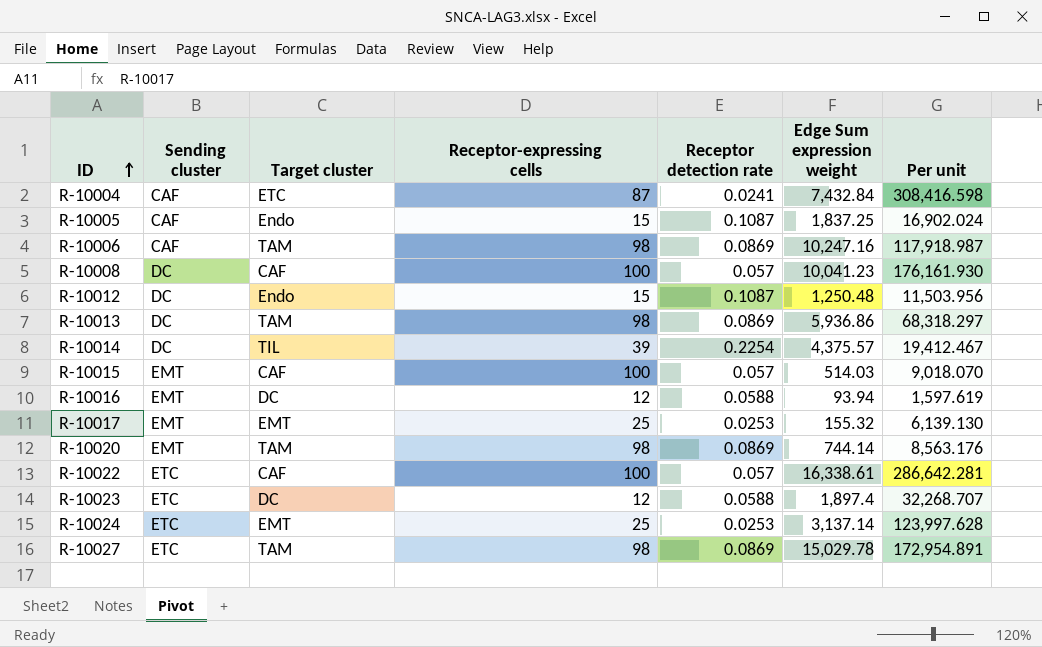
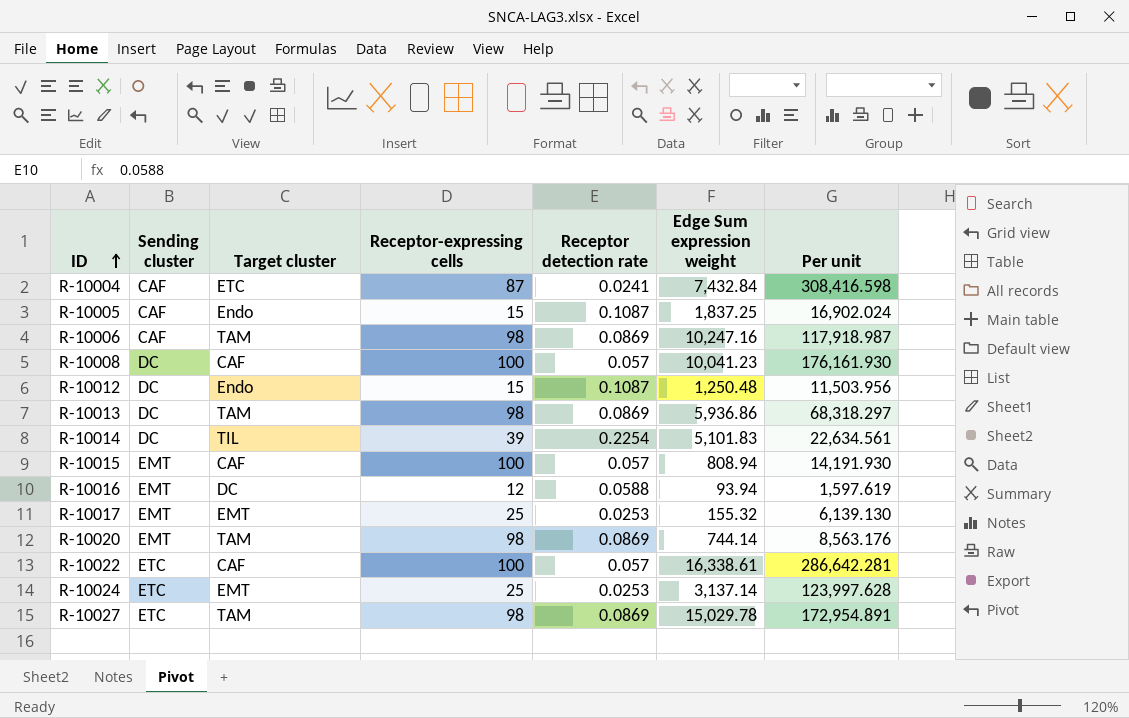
row R-10023: ETC | DC | 12 | 0.0588 | 1,897.4 | 32,268.707 -> none
R-10014 | Edge Sum expression weight: 4,375.57 -> 5,101.83
R-10014 | Per unit: 19,412.467 -> 22,634.561
R-10015 | Edge Sum expression weight: 514.03 -> 808.94
R-10015 | Per unit: 9,018.070 -> 14,191.930

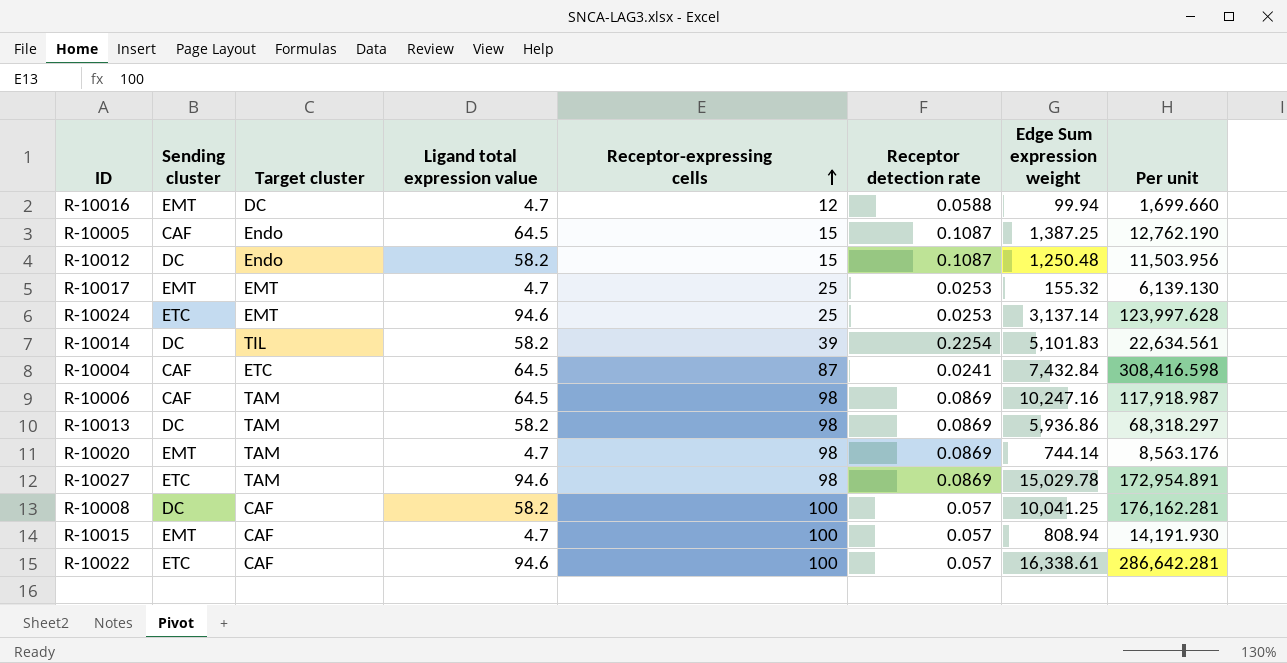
row order: ID ascending -> Receptor-expressing cells ascending
column Ligand total expression value | position: none -> 4
R-10016 | Edge Sum expression weight: 93.94 -> 99.94
R-10016 | Per unit: 1,597.619 -> 1,699.660
R-10005 | Edge Sum expression weight: 1,837.25 -> 1,387.25
R-10005 | Per unit: 16,902.024 -> 12,762.190
R-10008 | Edge Sum expression weight: 10,041.23 -> 10,041.25
R-10008 | Per unit: 176,161.930 -> 176,162.281

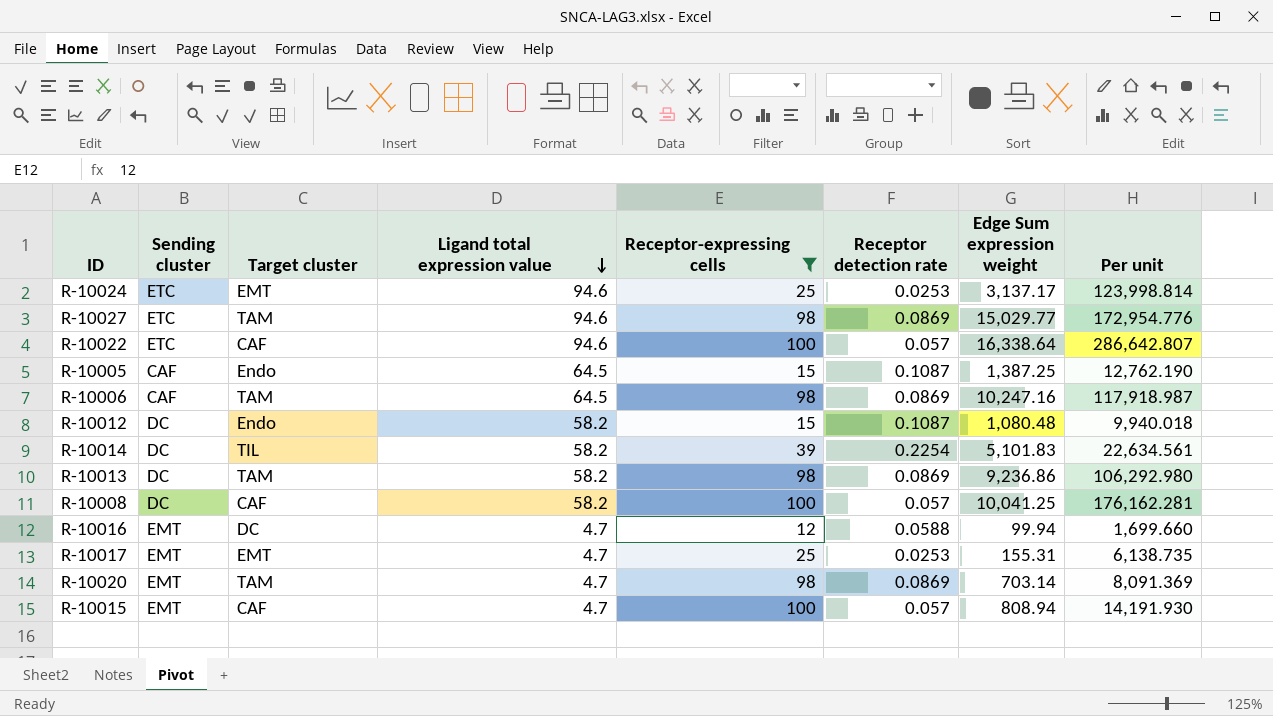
filter: none -> Receptor-expressing cells != 87
row order: Receptor-expressing cells ascending -> Ligand total expression value descending
R-10024 | Edge Sum expression weight: 3,137.14 -> 3,137.17
R-10024 | Per unit: 123,997.628 -> 123,998.814
R-10027 | Edge Sum expression weight: 15,029.78 -> 15,029.77
R-10027 | Per unit: 172,954.891 -> 172,954.776
R-10022 | Edge Sum expression weight: 16,338.61 -> 16,338.64
R-10022 | Per unit: 286,642.281 -> 286,642.807
R-10012 | Edge Sum expression weight: 1,250.48 -> 1,080.48
R-10012 | Per unit: 11,503.956 -> 9,940.018
R-10013 | Edge Sum expression weight: 5,936.86 -> 9,236.86
R-10013 | Per unit: 68,318.297 -> 106,292.980
R-10017 | Edge Sum expression weight: 155.32 -> 155.31
R-10017 | Per unit: 6,139.130 -> 6,138.735
R-10020 | Edge Sum expression weight: 744.14 -> 703.14
R-10020 | Per unit: 8,563.176 -> 8,091.369

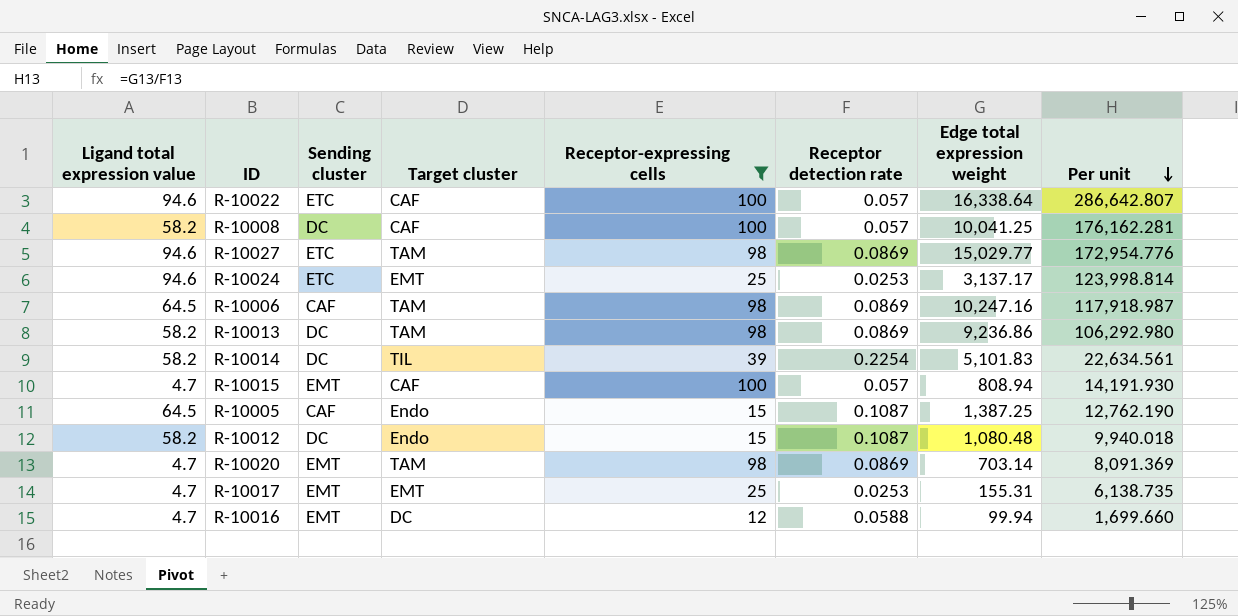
row order: Ligand total expression value descending -> Per unit descending
column Ligand total expression value | position: 4 -> 1
column name: Edge Sum expression weight -> Edge total expression weight

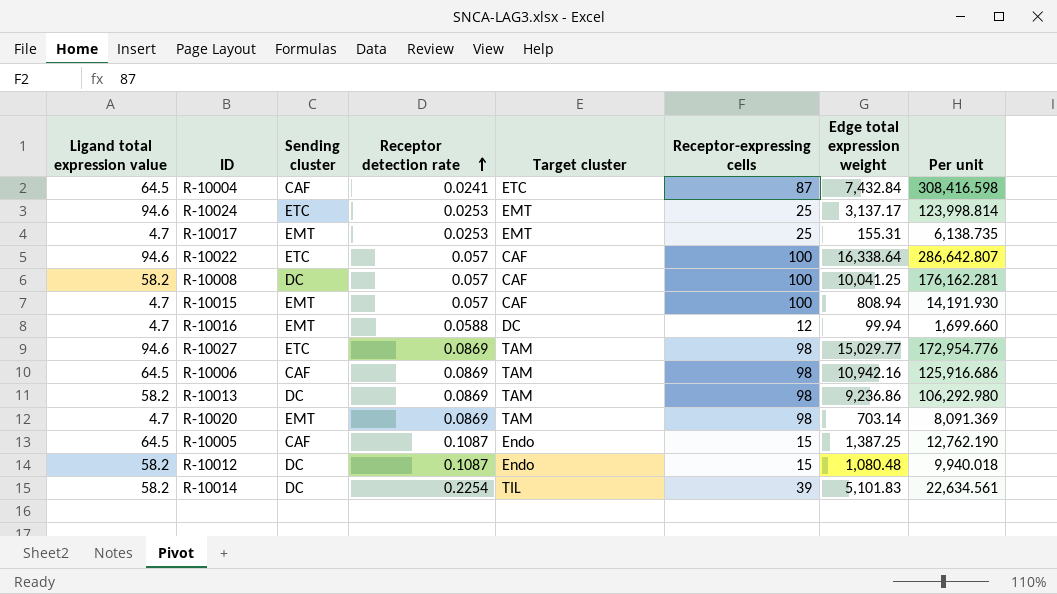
filter: Receptor-expressing cells != 87 -> none
row order: Per unit descending -> Receptor detection rate ascending
column Receptor detection rate | position: 6 -> 4
R-10006 | Edge total expression weight: 10,247.16 -> 10,942.16
R-10006 | Per unit: 117,918.987 -> 125,916.686

